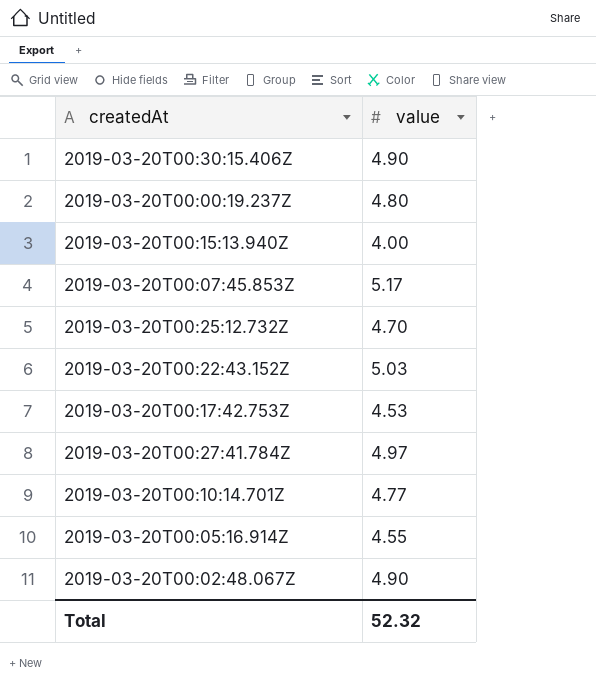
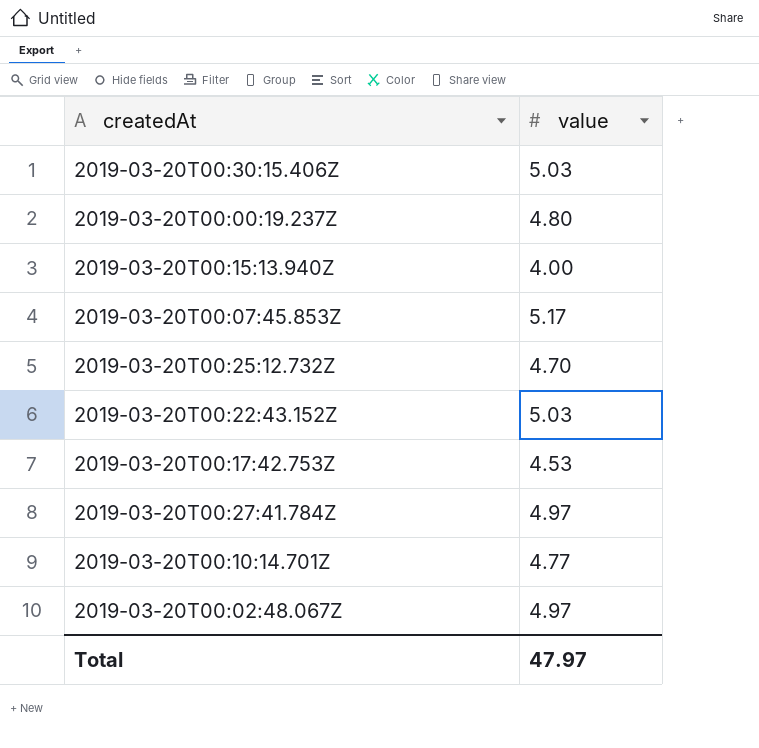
row 2019-03-20T00:05:16.914Z: 4.55 -> none
2019-03-20T00:30:15.406Z | value: 4.90 -> 5.03
2019-03-20T00:02:48.067Z | value: 4.90 -> 4.97
Total | value: 52.32 -> 47.97

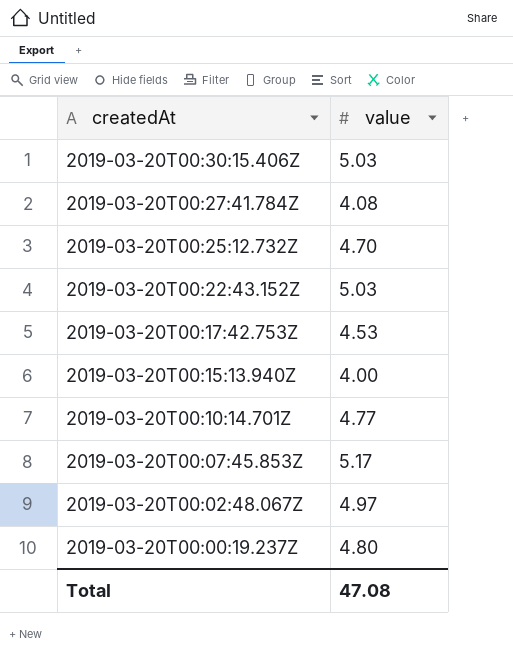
row order: none -> createdAt descending
2019-03-20T00:27:41.784Z | value: 4.97 -> 4.08
Total | value: 47.97 -> 47.08

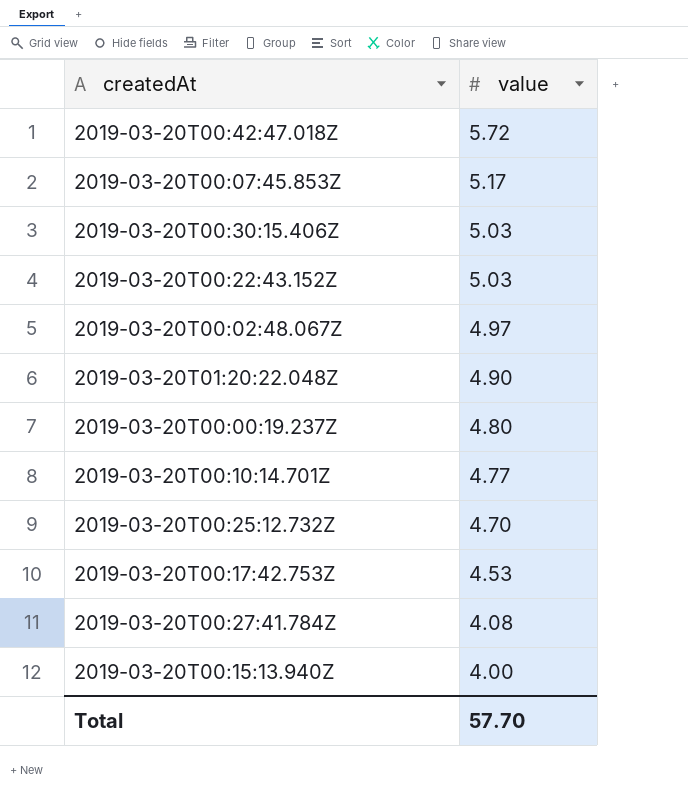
row order: createdAt descending -> value descending
row 2019-03-20T00:42:47.018Z: none -> 5.72
row 2019-03-20T01:20:22.048Z: none -> 4.90
Total | value: 47.08 -> 57.70

